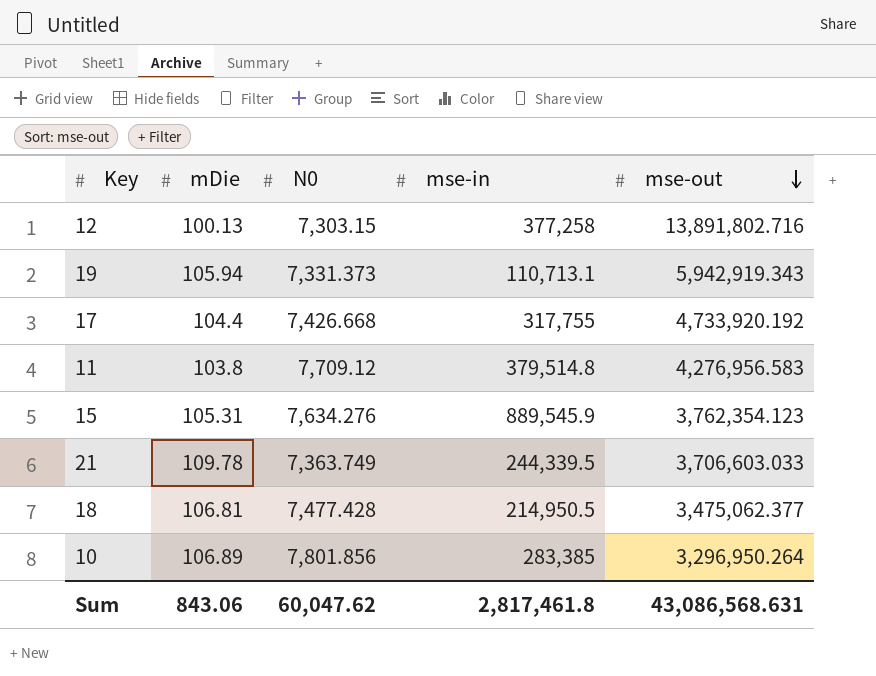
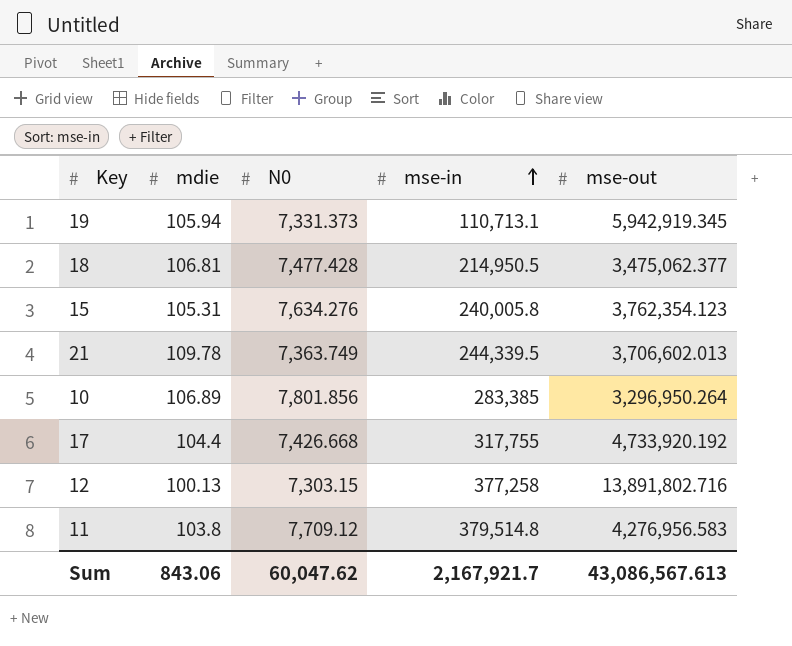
row order: mse-out descending -> mse-in ascending
column name: mDie -> mdie
19 | mse-out: 5,942,919.343 -> 5,942,919.345
15 | mse-in: 889,545.9 -> 240,005.8
21 | mse-out: 3,706,603.033 -> 3,706,602.013
Sum | mse-in: 2,817,461.8 -> 2,167,921.7
Sum | mse-out: 43,086,568.631 -> 43,086,567.613

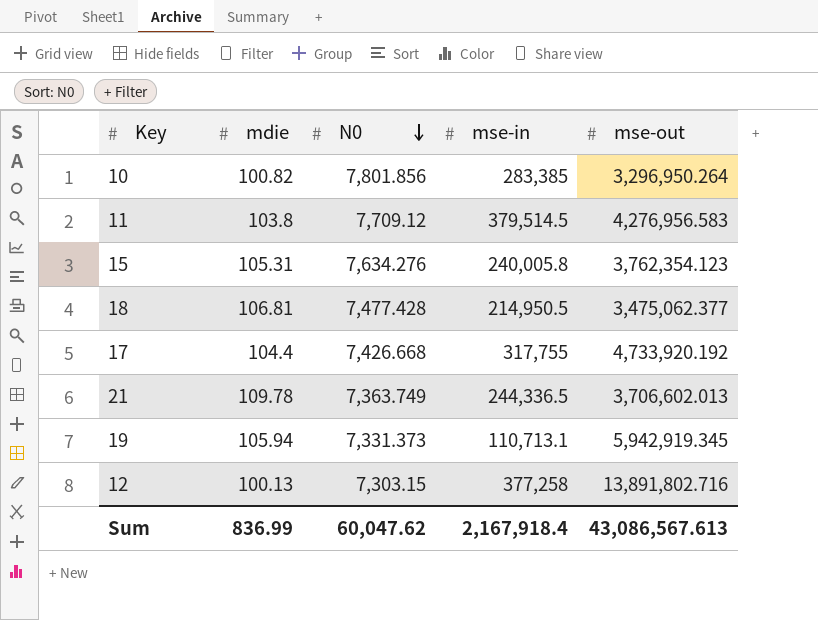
row order: mse-in ascending -> N0 descending
10 | mdie: 106.89 -> 100.82
11 | mse-in: 379,514.8 -> 379,514.5
21 | mse-in: 244,339.5 -> 244,336.5
Sum | mdie: 843.06 -> 836.99
Sum | mse-in: 2,167,921.7 -> 2,167,918.4

